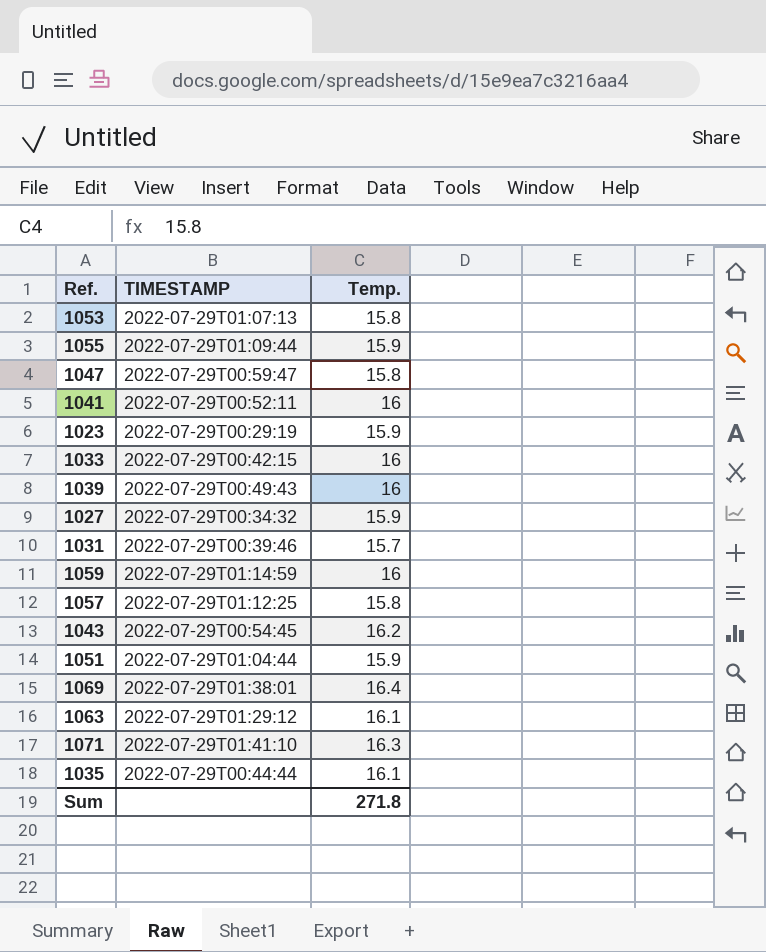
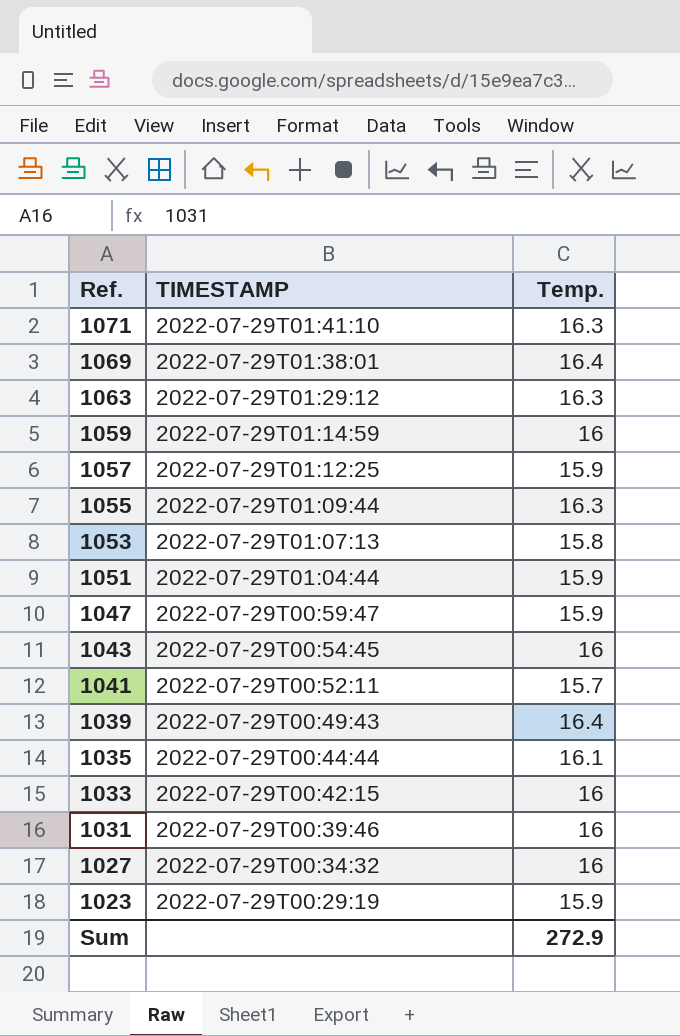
row order: none -> Ref. descending
1063 | Temp.: 16.1 -> 16.3
1057 | Temp.: 15.8 -> 15.9
1055 | Temp.: 15.9 -> 16.3
1047 | Temp.: 15.8 -> 15.9
1043 | Temp.: 16.2 -> 16
1041 | Temp.: 16 -> 15.7
1039 | Temp.: 16 -> 16.4
1031 | Temp.: 15.7 -> 16
1027 | Temp.: 15.9 -> 16
Sum | Temp.: 271.8 -> 272.9

